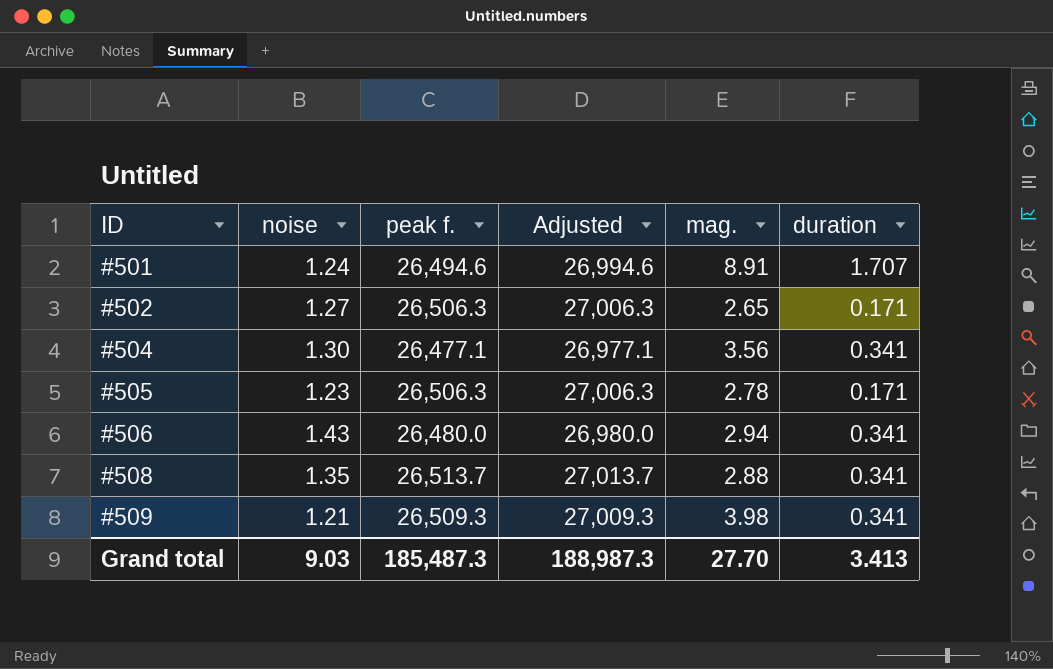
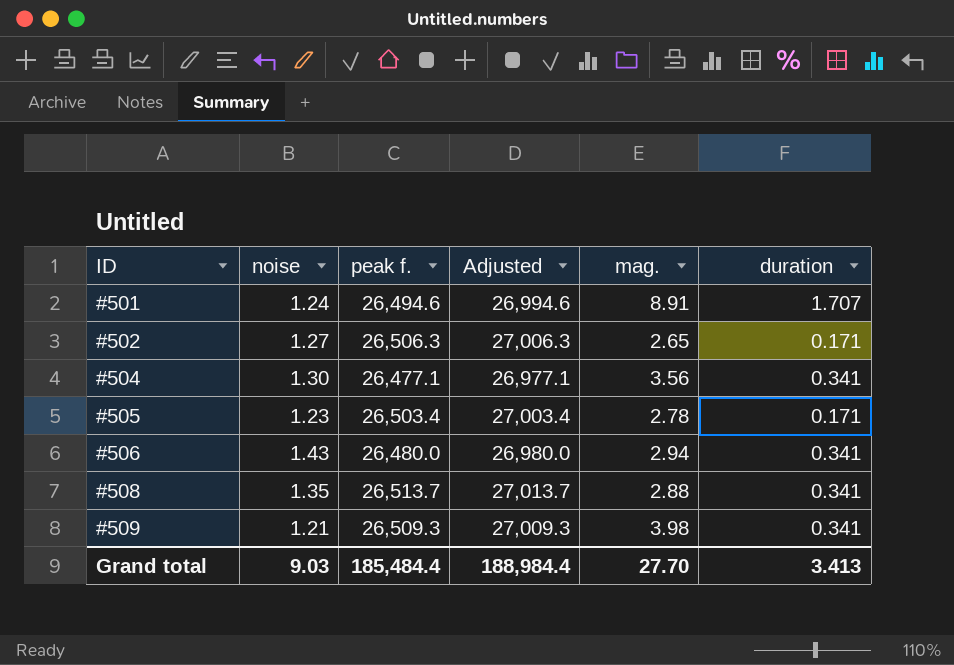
#505 | peak f.: 26,506.3 -> 26,503.4
#505 | Adjusted: 27,006.3 -> 27,003.4
Grand total | peak f.: 185,487.3 -> 185,484.4
Grand total | Adjusted: 188,987.3 -> 188,984.4

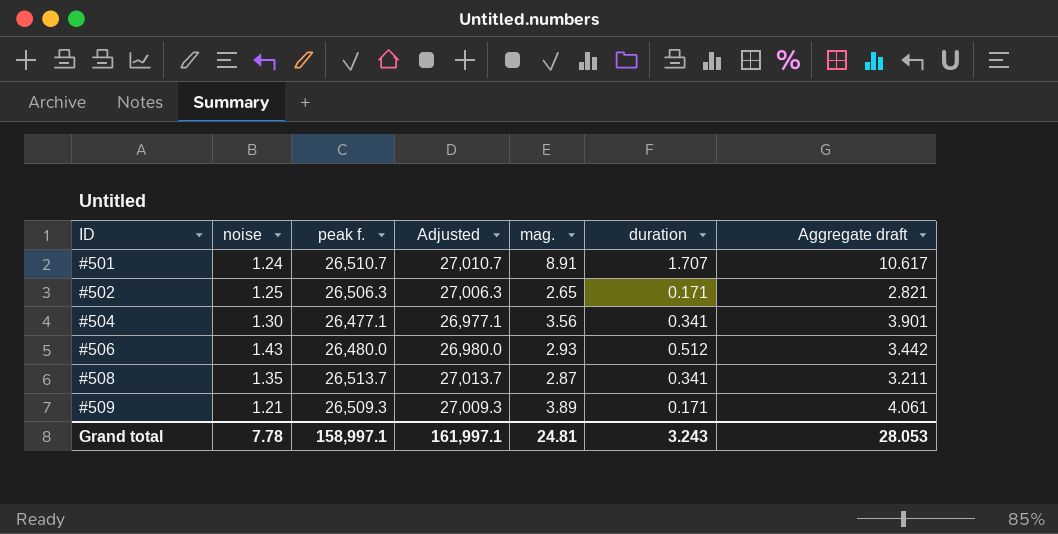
column Aggregate draft | formula: none -> [mag.] + [duration]
row #505: 1.23 | 26,503.4 | 27,003.4 | 2.78 | 0.171 -> none
#501 | peak f.: 26,494.6 -> 26,510.7
#501 | Adjusted: 26,994.6 -> 27,010.7
#502 | noise: 1.27 -> 1.25
#506 | mag.: 2.94 -> 2.93
#506 | duration: 0.341 -> 0.512
#508 | mag.: 2.88 -> 2.87
#509 | mag.: 3.98 -> 3.89
#509 | duration: 0.341 -> 0.171
Grand total | noise: 9.03 -> 7.78
Grand total | peak f.: 185,484.4 -> 158,997.1
Grand total | Adjusted: 188,984.4 -> 161,997.1
Grand total | mag.: 27.70 -> 24.81
Grand total | duration: 3.413 -> 3.243

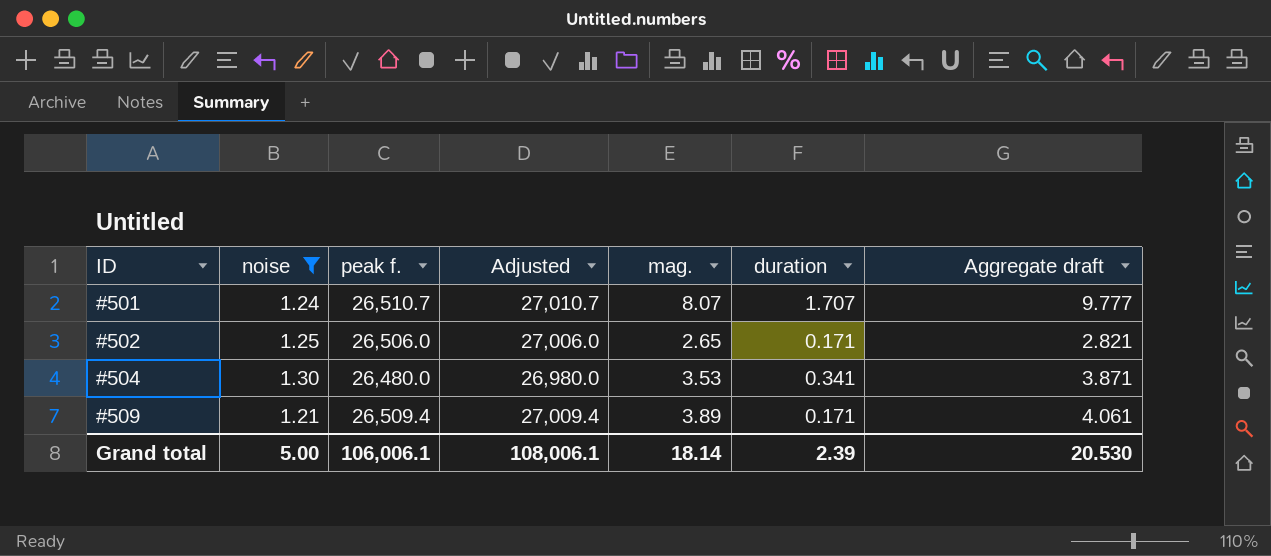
filter: none -> noise <= 1.30
#501 | mag.: 8.91 -> 8.07
#501 | Aggregate draft: 10.617 -> 9.777
#502 | peak f.: 26,506.3 -> 26,506.0
#502 | Adjusted: 27,006.3 -> 27,006.0
#504 | peak f.: 26,477.1 -> 26,480.0
#504 | Adjusted: 26,977.1 -> 26,980.0
#504 | mag.: 3.56 -> 3.53
#504 | Aggregate draft: 3.901 -> 3.871
#509 | peak f.: 26,509.3 -> 26,509.4
#509 | Adjusted: 27,009.3 -> 27,009.4
Grand total | noise: 7.78 -> 5.00
Grand total | peak f.: 158,997.1 -> 106,006.1
Grand total | Adjusted: 161,997.1 -> 108,006.1
Grand total | mag.: 24.81 -> 18.14
Grand total | duration: 3.243 -> 2.39
Grand total | Aggregate draft: 28.053 -> 20.530

